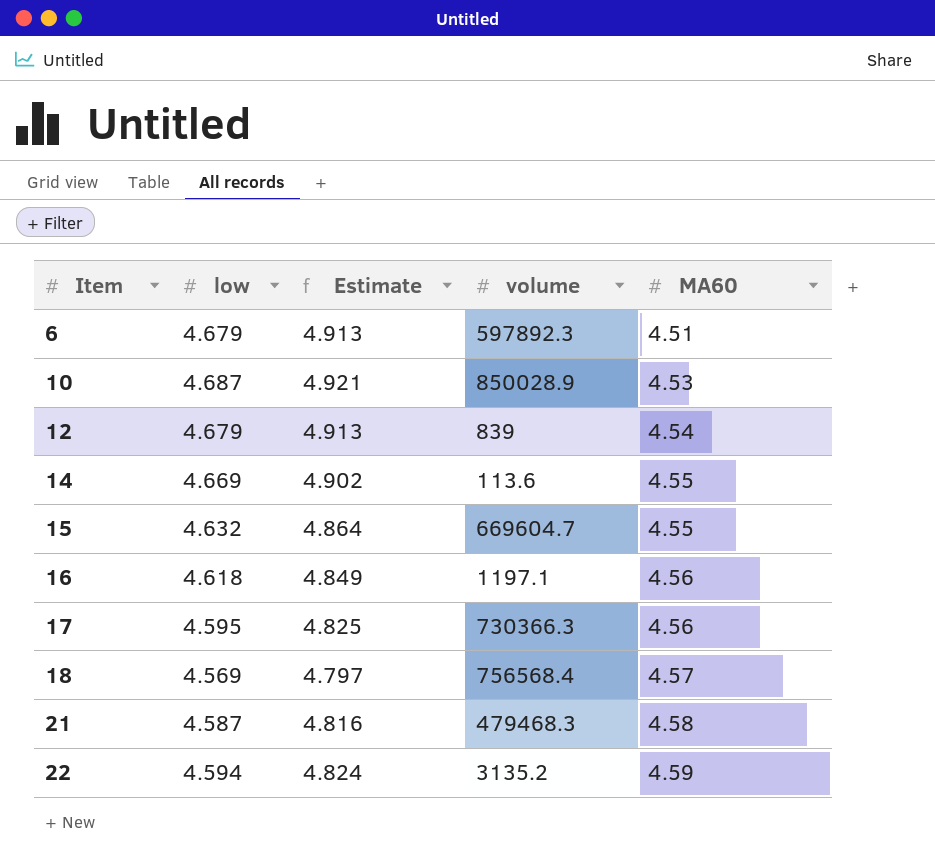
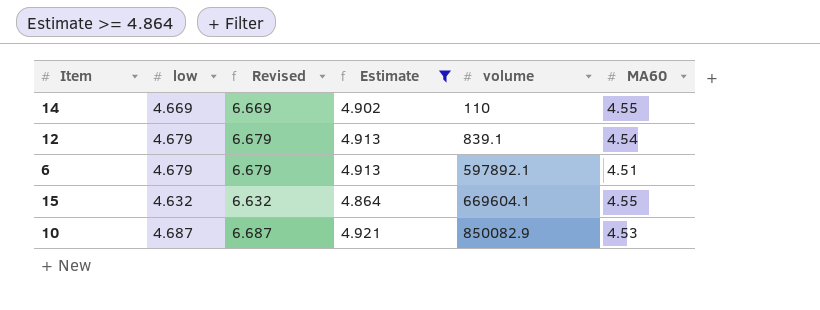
filter: none -> Estimate >= 4.864
row order: Item ascending -> volume ascending
column Revised | formula: none -> [low] + 2
14 | volume: 113.6 -> 110
12 | volume: 839 -> 839.1
6 | volume: 597892.3 -> 597892.1
15 | volume: 669604.7 -> 669604.1
10 | volume: 850028.9 -> 850082.9

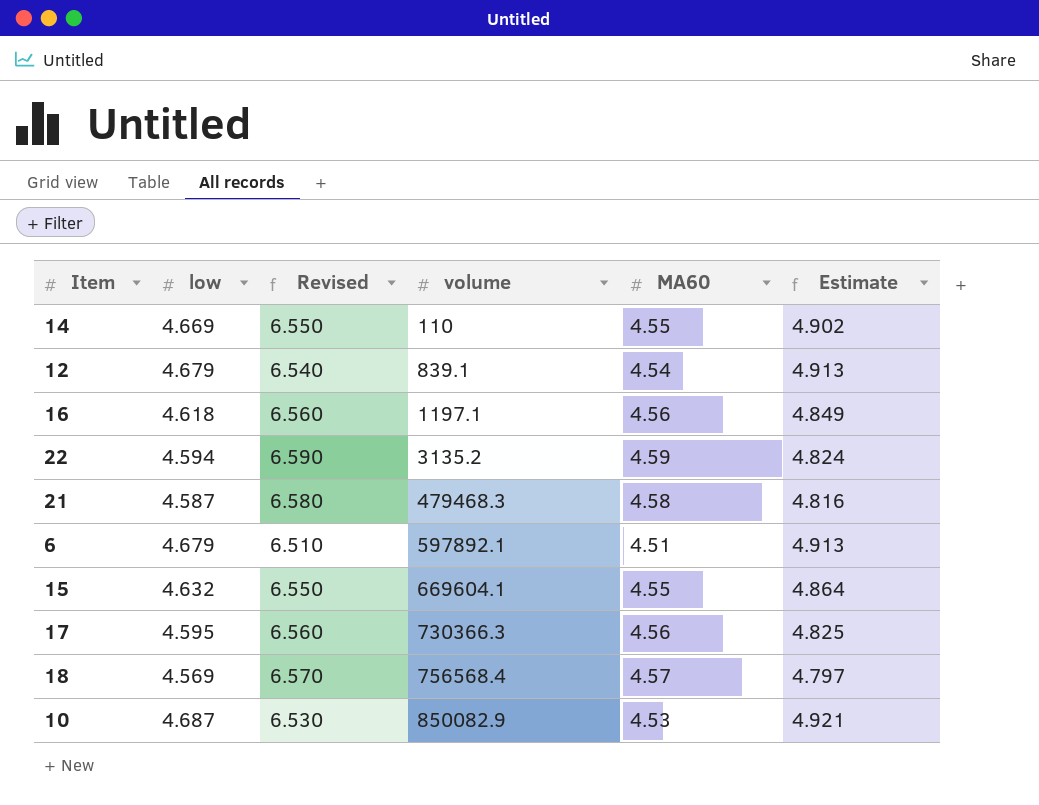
filter: Estimate >= 4.864 -> none
column Revised | formula: [low] + 2 -> [MA60] + 2
column Estimate | position: 4 -> 6

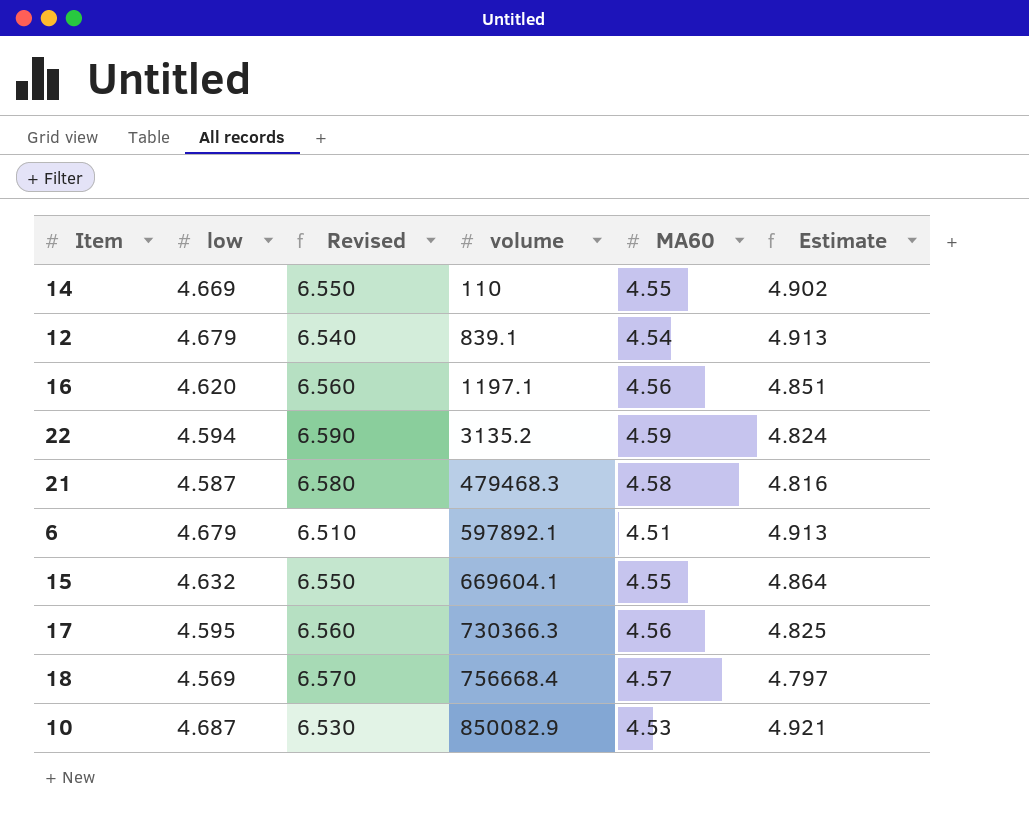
16 | low: 4.618 -> 4.620
16 | Estimate: 4.849 -> 4.851
18 | volume: 756568.4 -> 756668.4

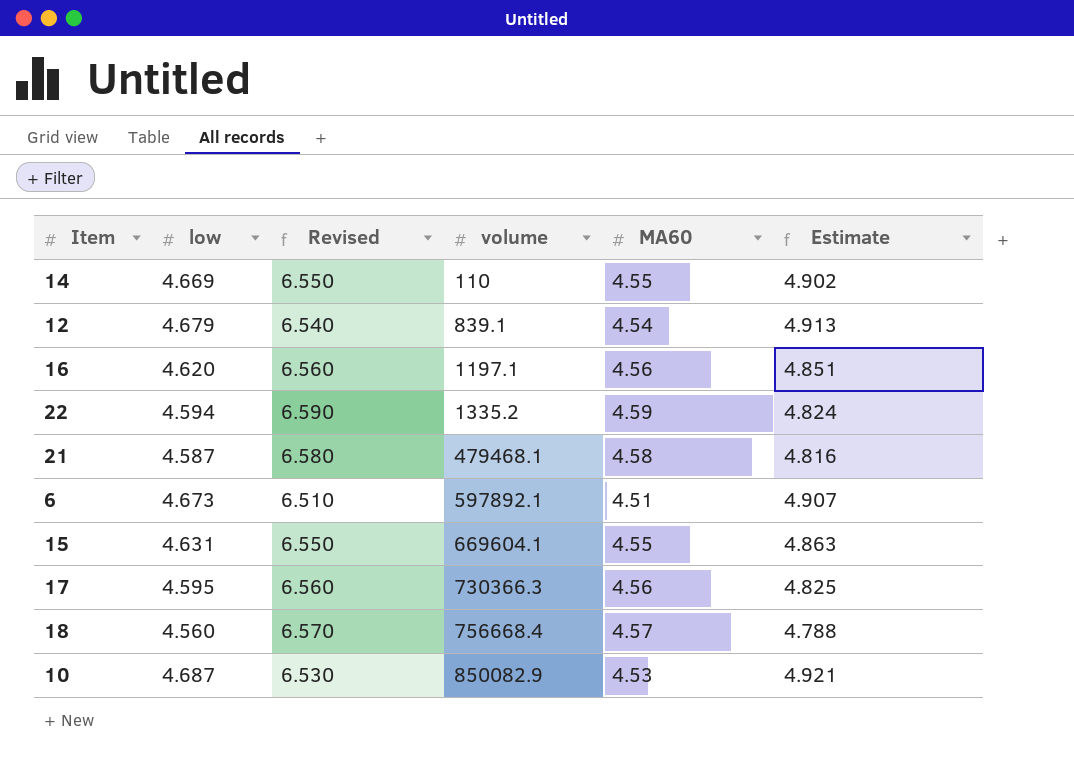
22 | volume: 3135.2 -> 1335.2
21 | volume: 479468.3 -> 479468.1
6 | low: 4.679 -> 4.673
6 | Estimate: 4.913 -> 4.907
15 | low: 4.632 -> 4.631
15 | Estimate: 4.864 -> 4.863
18 | low: 4.569 -> 4.560
18 | Estimate: 4.797 -> 4.788

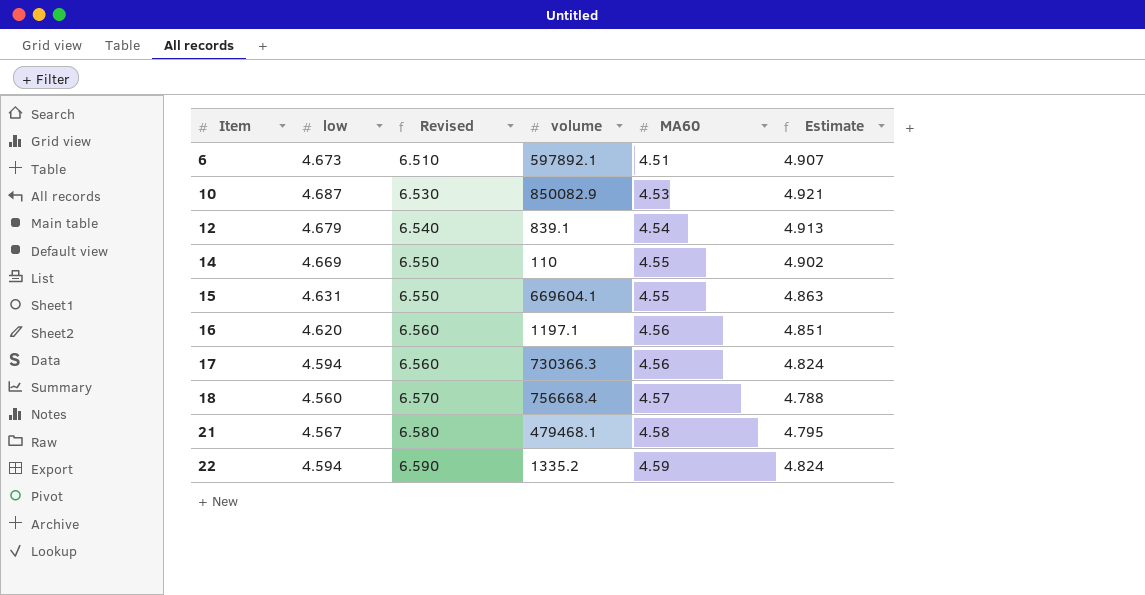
row order: volume ascending -> Item ascending
17 | low: 4.595 -> 4.594
17 | Estimate: 4.825 -> 4.824
21 | low: 4.587 -> 4.567
21 | Estimate: 4.816 -> 4.795

